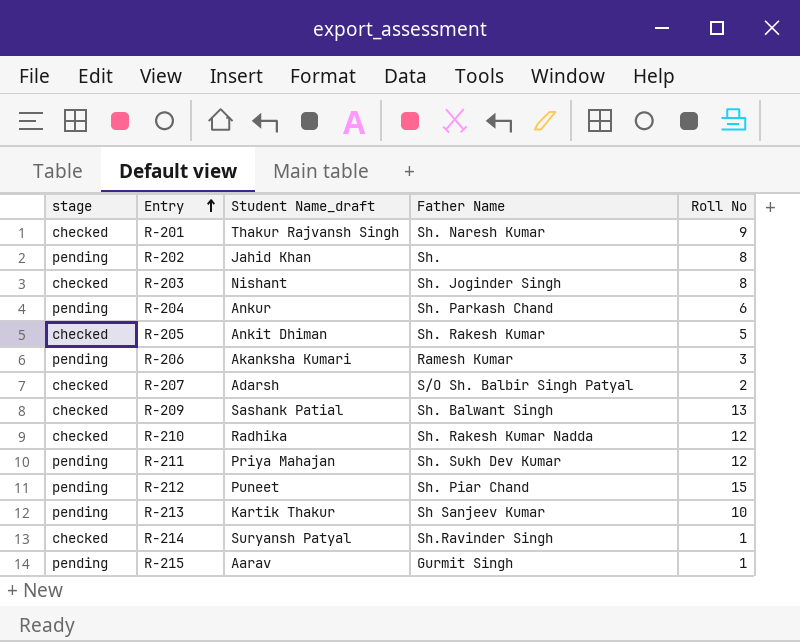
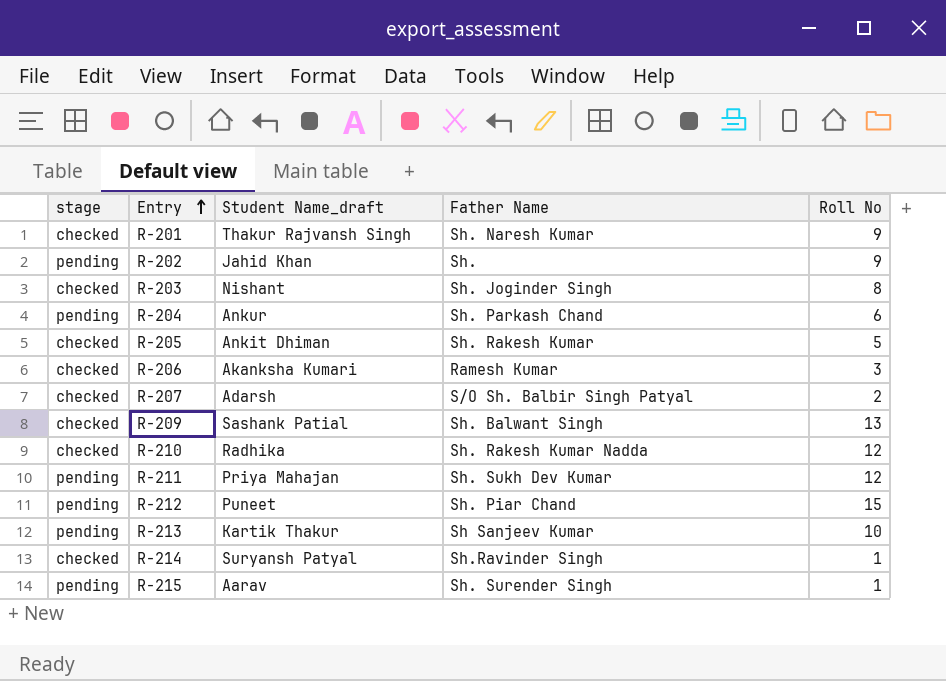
R-202 | Roll No: 8 -> 9
R-206 | stage: pending -> checked
R-215 | Father Name: Gurmit Singh -> Sh. Surender Singh

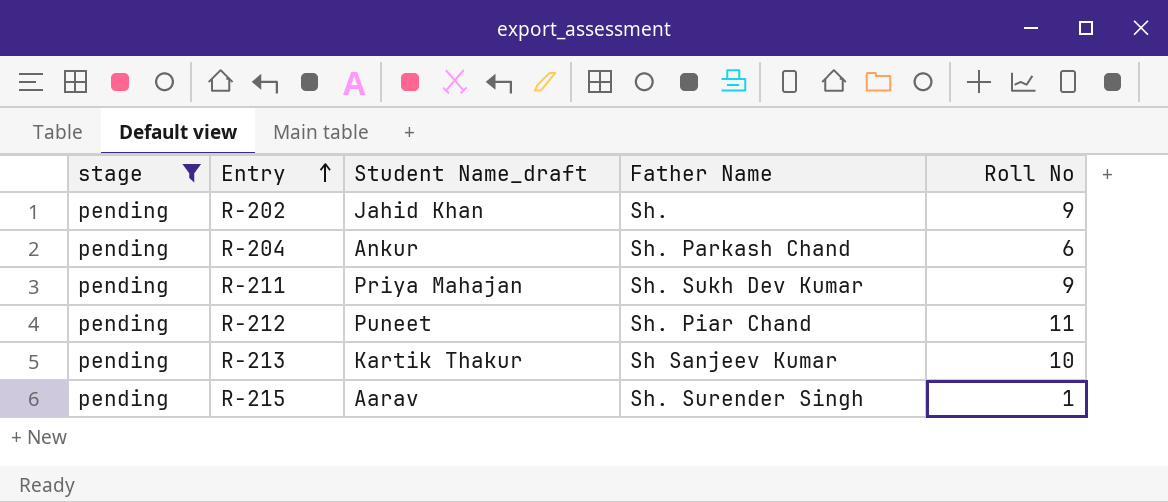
filter: none -> stage = pending
R-211 | Roll No: 12 -> 9
R-212 | Roll No: 15 -> 11

